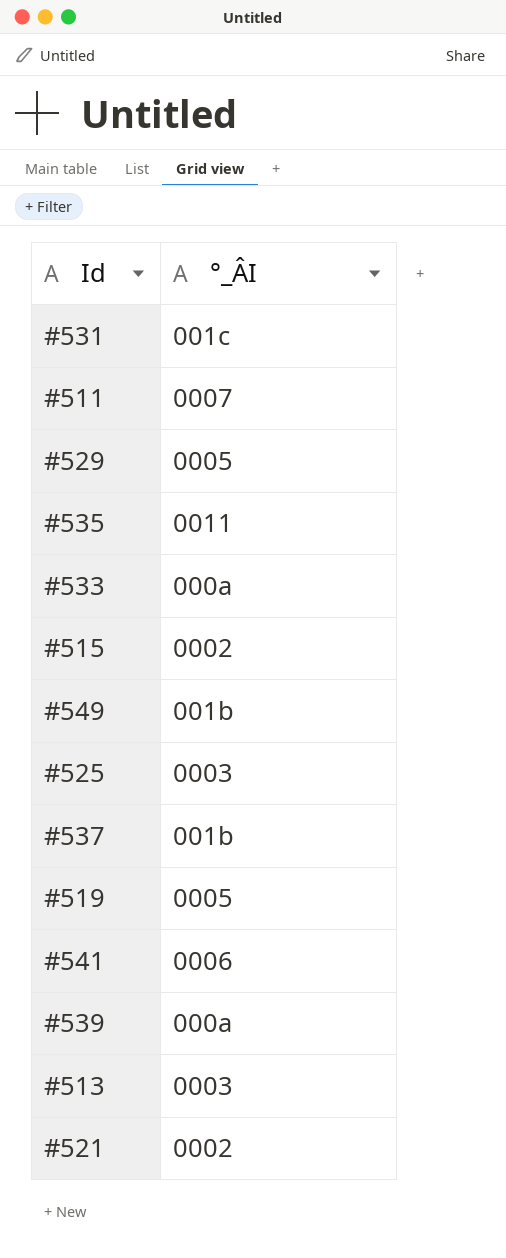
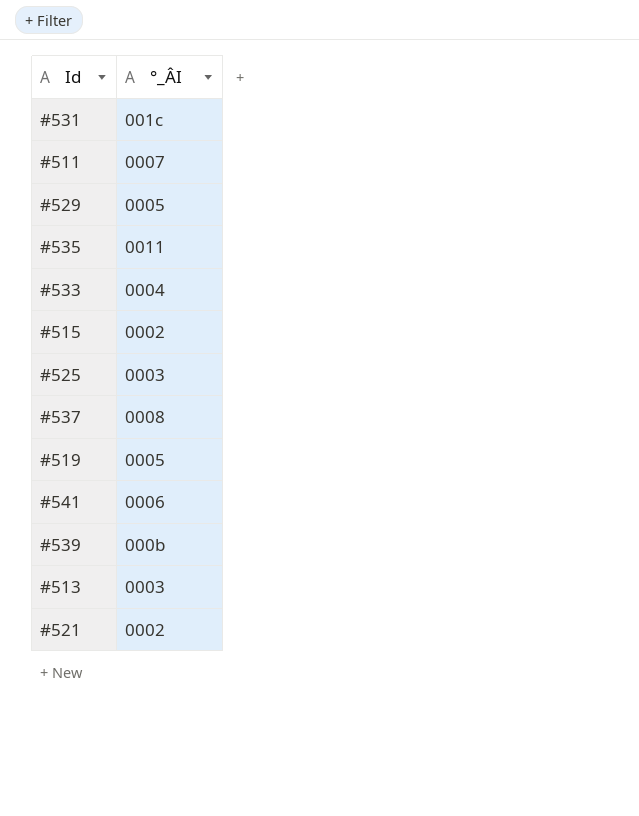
row #549: 001b -> none
#533 | °_ÂI: 000a -> 0004
#537 | °_ÂI: 001b -> 0008
#539 | °_ÂI: 000a -> 000b

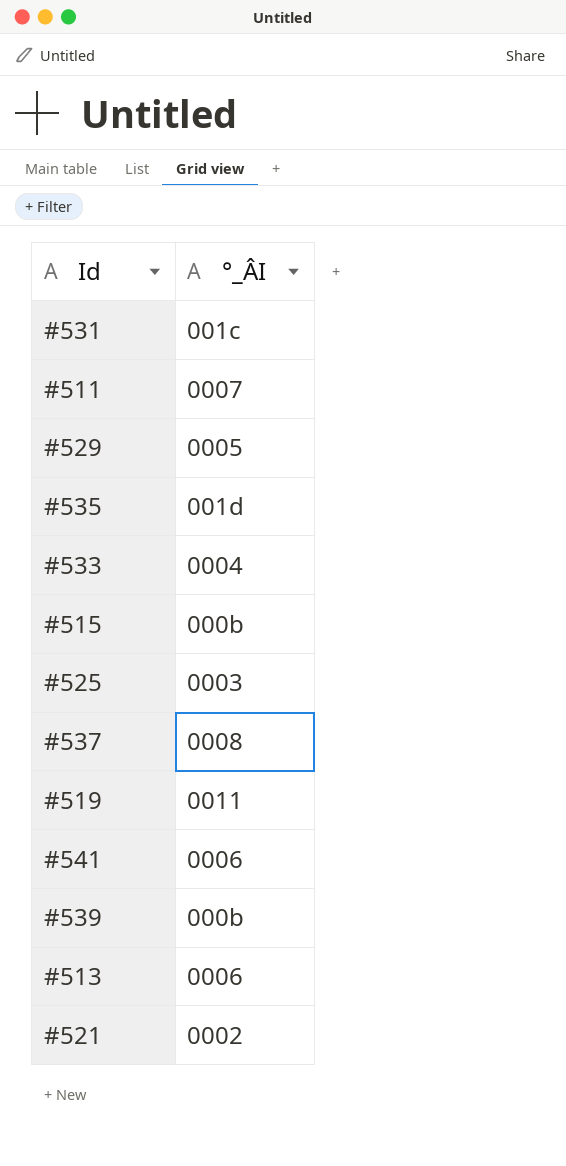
#535 | °_ÂI: 0011 -> 001d
#515 | °_ÂI: 0002 -> 000b
#519 | °_ÂI: 0005 -> 0011
#513 | °_ÂI: 0003 -> 0006

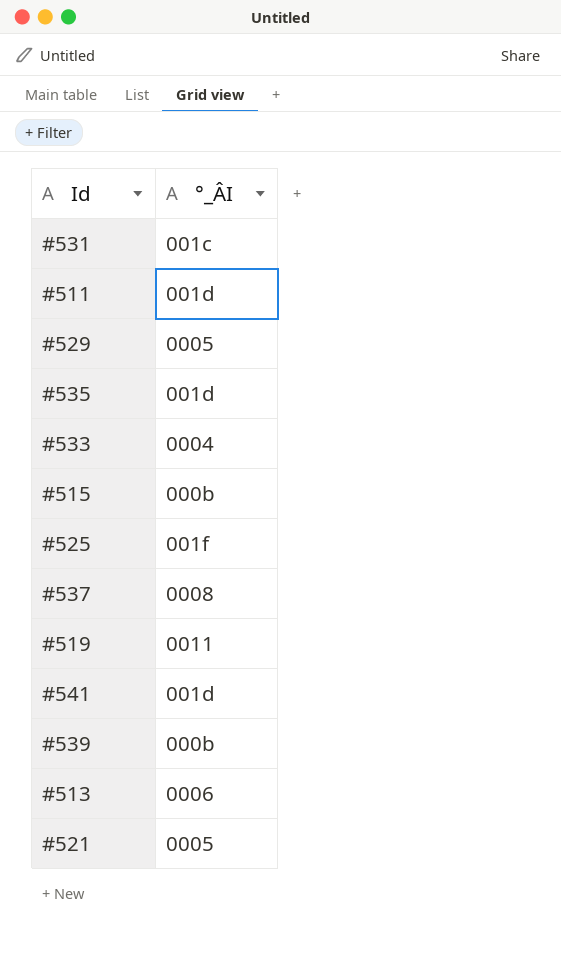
#511 | °_ÂI: 0007 -> 001d
#525 | °_ÂI: 0003 -> 001f
#541 | °_ÂI: 0006 -> 001d
#521 | °_ÂI: 0002 -> 0005

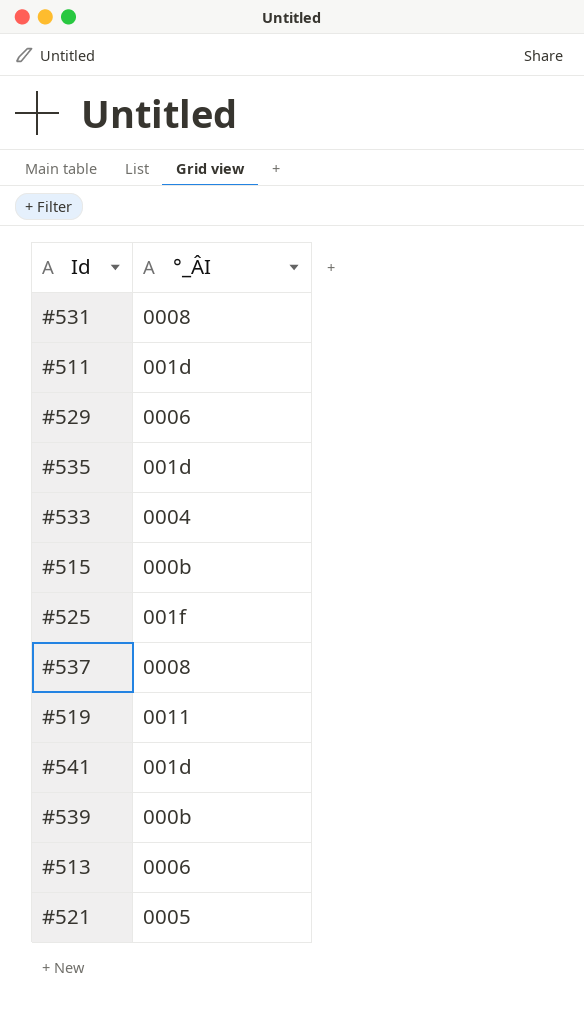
#531 | °_ÂI: 001c -> 0008
#529 | °_ÂI: 0005 -> 0006

